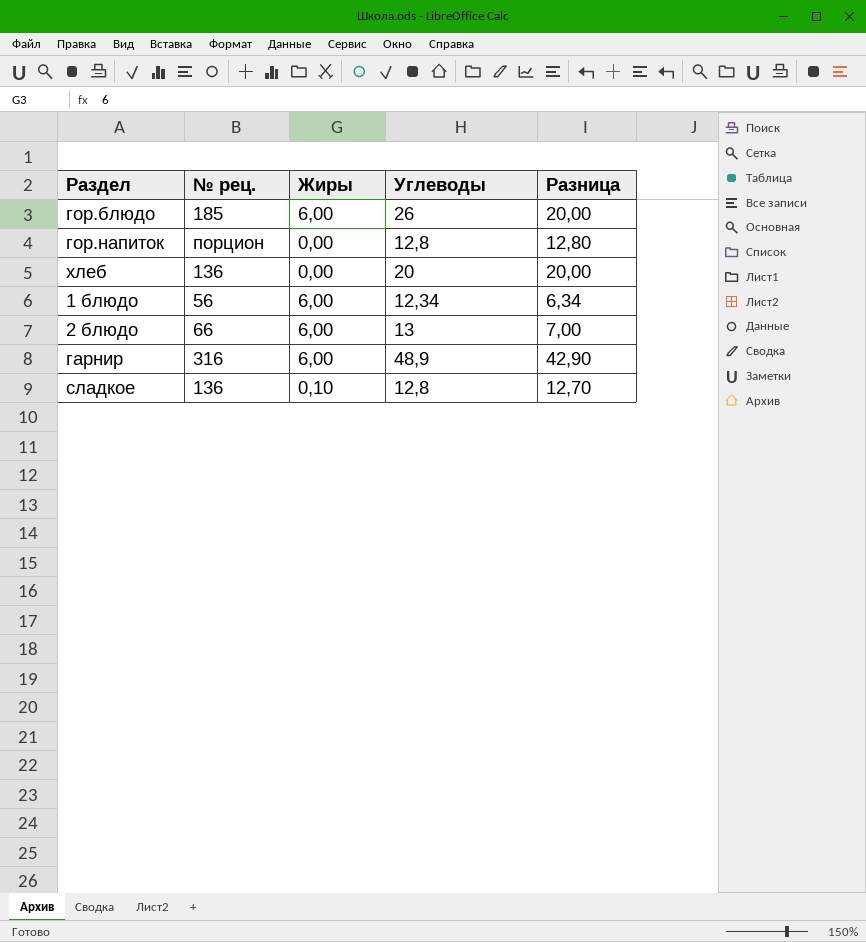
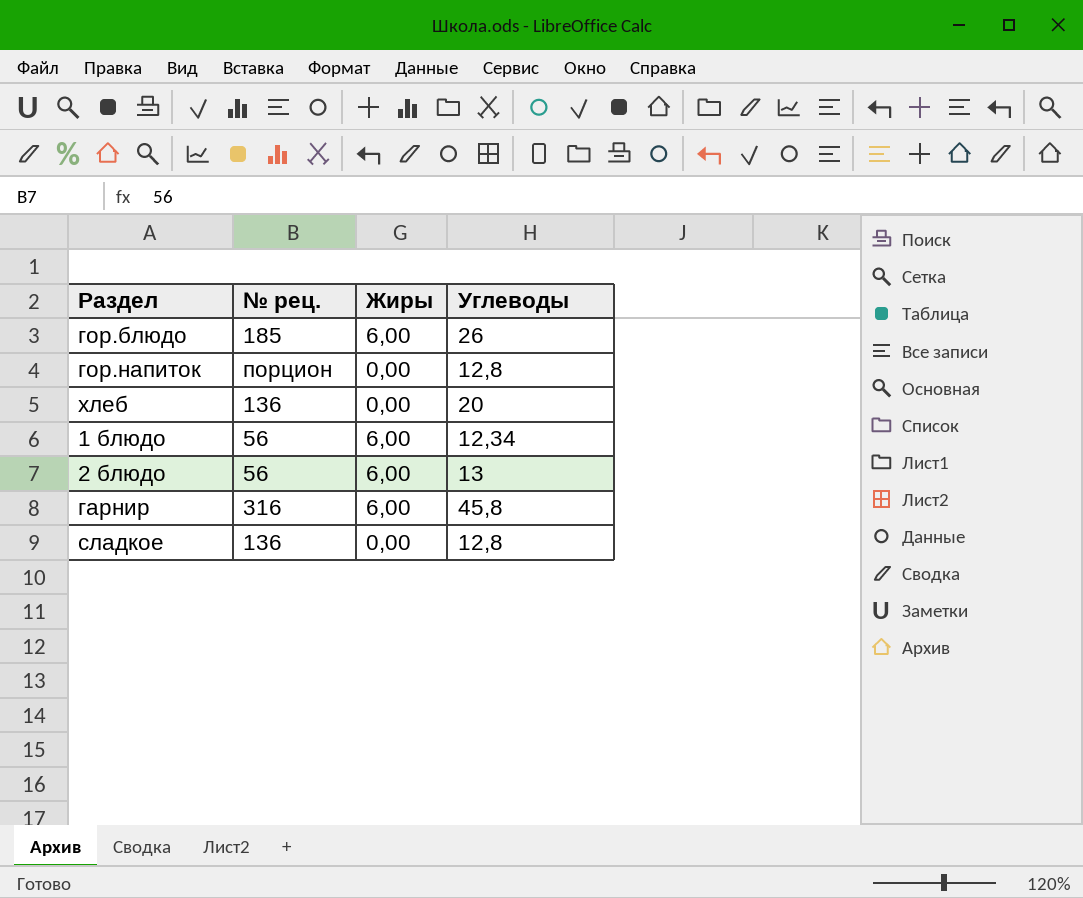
column Разница | formula: [Углеводы] - [Жиры] -> none
2 блюдо | № рец.: 66 -> 56
гарнир | Углеводы: 48,9 -> 45,8
сладкое | Жиры: 0,10 -> 0,00

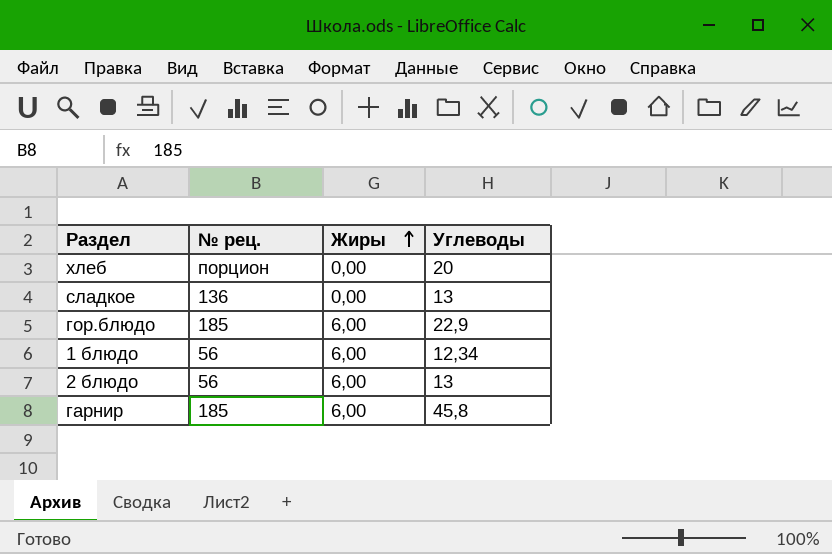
row order: none -> Жиры ascending
row гор.напиток: порцион | 0,00 | 12,8 -> none
хлеб | № рец.: 136 -> порцион
сладкое | Углеводы: 12,8 -> 13
гор.блюдо | Углеводы: 26 -> 22,9
гарнир | № рец.: 316 -> 185

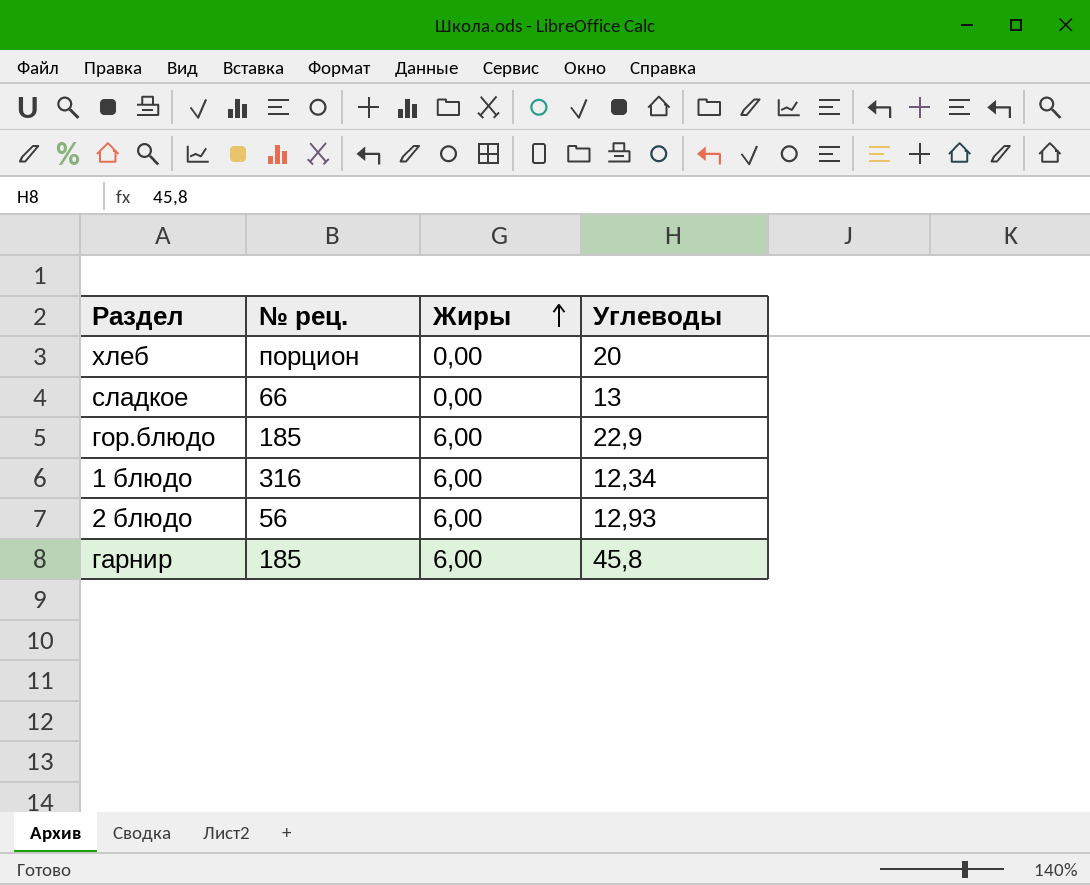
сладкое | № рец.: 136 -> 66
1 блюдо | № рец.: 56 -> 316
2 блюдо | Углеводы: 13 -> 12,93

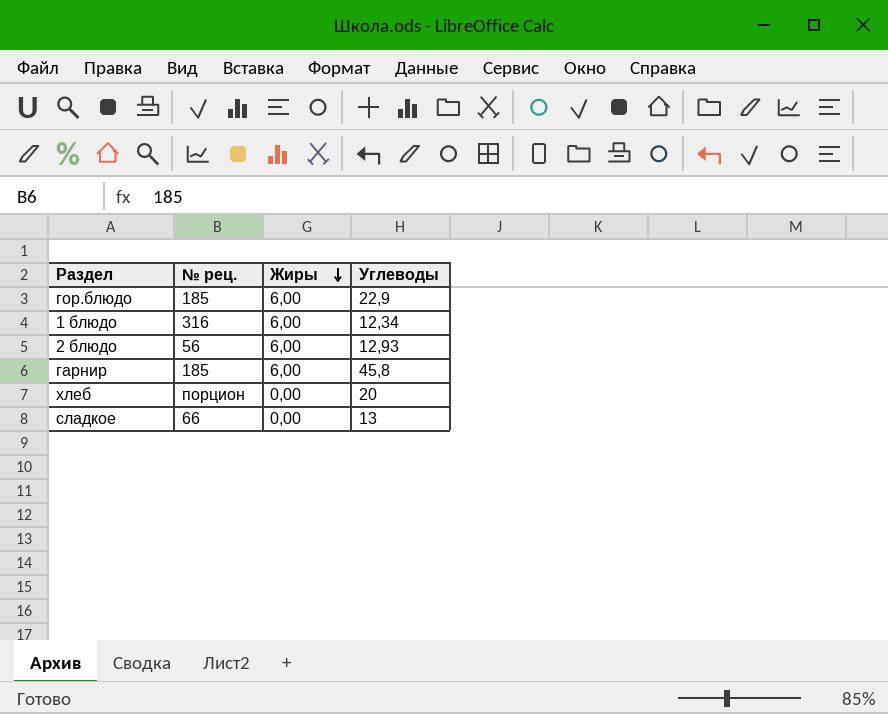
row order: Жиры ascending -> Жиры descending

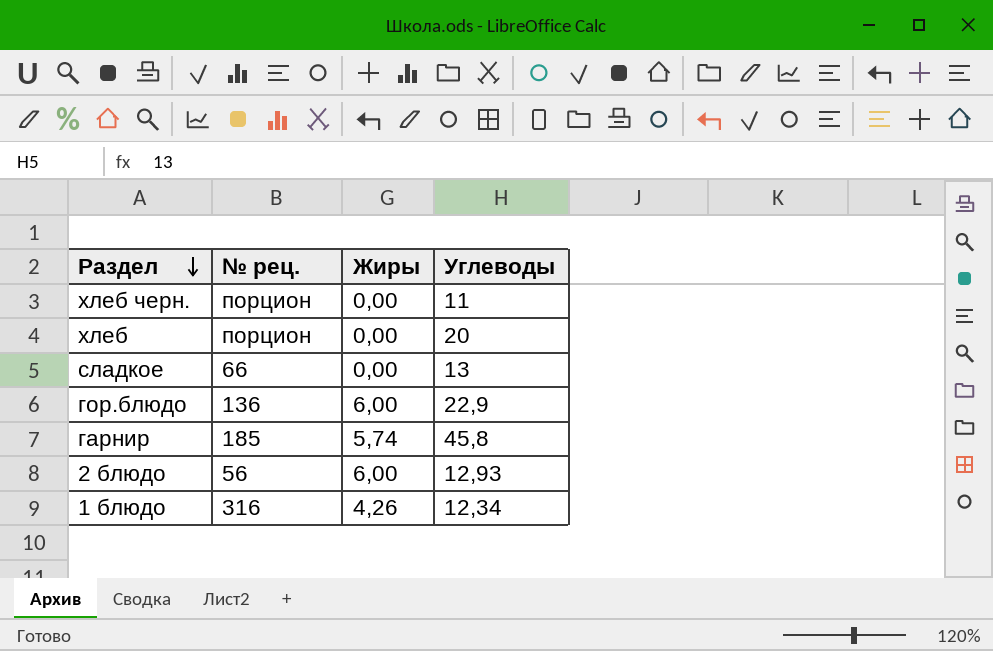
row order: Жиры descending -> Раздел descending
row хлеб черн.: none -> порцион | 0,00 | 11
гор.блюдо | № рец.: 185 -> 136
гарнир | Жиры: 6,00 -> 5,74
1 блюдо | Жиры: 6,00 -> 4,26

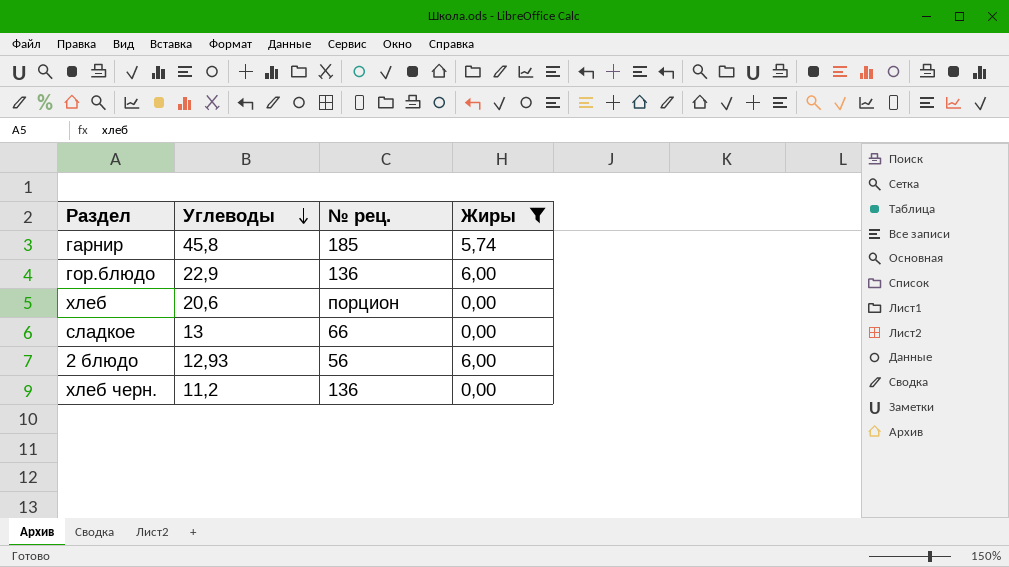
filter: none -> Жиры != 4,26
row order: Раздел descending -> Углеводы descending
column Углеводы | position: 4 -> 2
хлеб | Углеводы: 20 -> 20,6
хлеб черн. | Углеводы: 11 -> 11,2
хлеб черн. | № рец.: порцион -> 136

